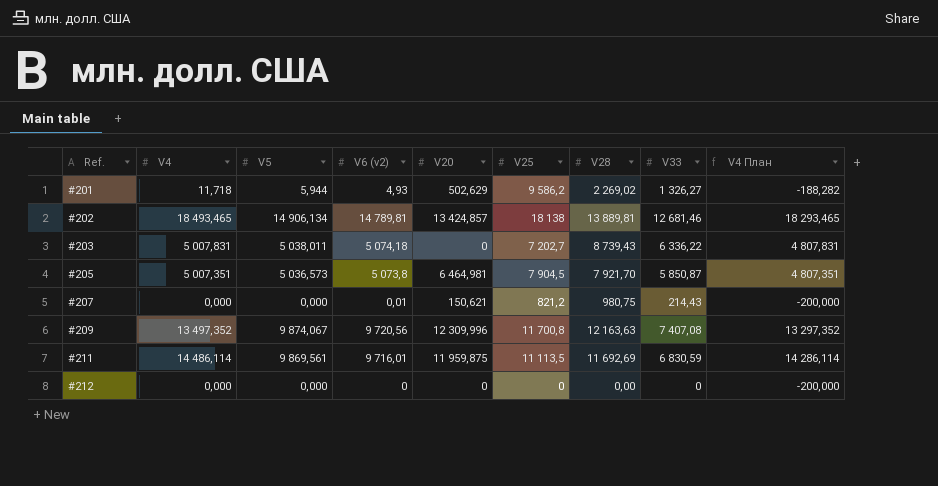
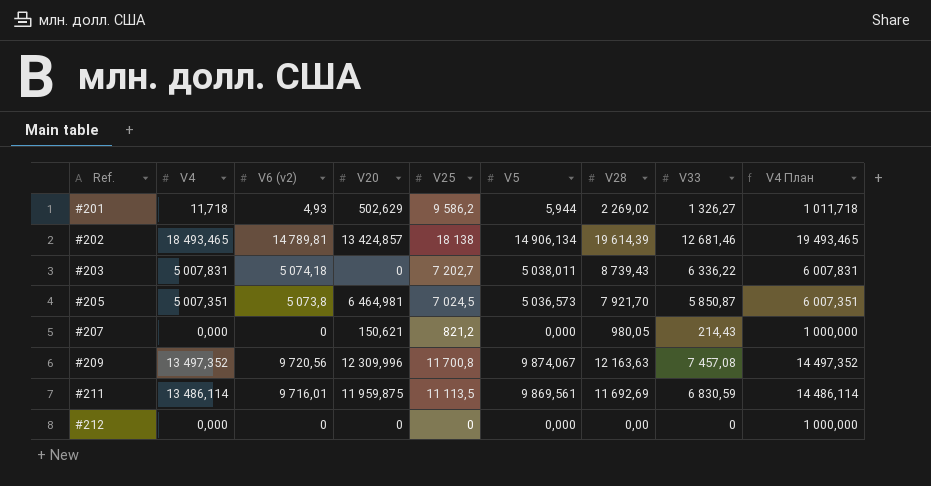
column V5 | position: 3 -> 6
column V4 План | formula: [V4] - 200 -> [V4] + 1000
#202 | V28: 13 889,81 -> 19 614,39
#205 | V25: 7 904,5 -> 7 024,5
#207 | V6 (v2): 0,01 -> 0
#207 | V28: 980,75 -> 980,05
#209 | V33: 7 407,08 -> 7 457,08
#211 | V4: 14 486,114 -> 13 486,114

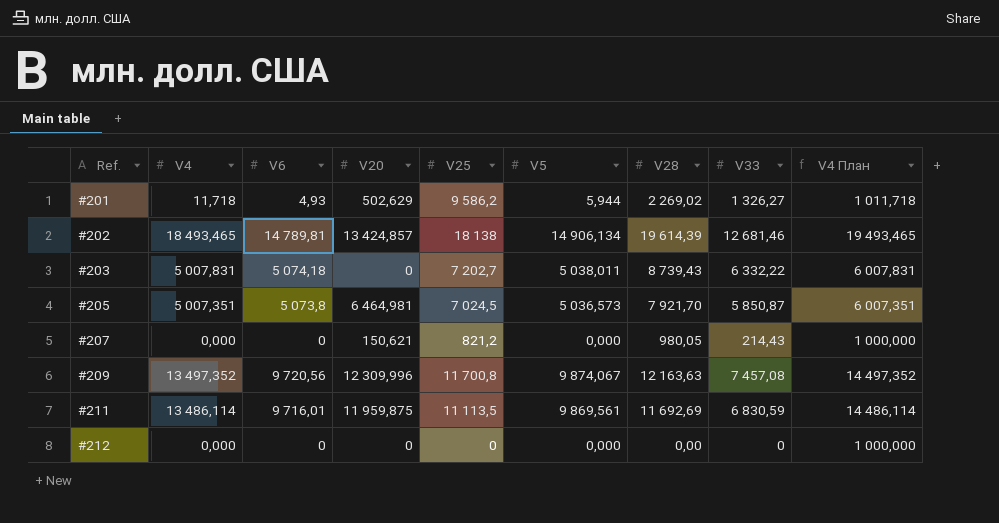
column name: V6 (v2) -> V6
#203 | V33: 6 336,22 -> 6 332,22

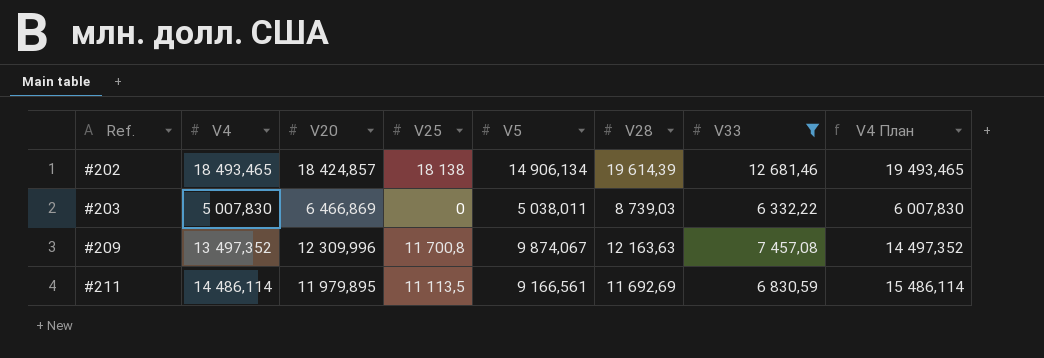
filter: none -> V33 >= 6 332,22
column V6 | position: 3 -> none
#202 | V20: 13 424,857 -> 18 424,857
#203 | V4: 5 007,831 -> 5 007,830
#203 | V20: 0 -> 6 466,869
#203 | V25: 7 202,7 -> 0
#203 | V28: 8 739,43 -> 8 739,03
#203 | V4 План: 6 007,831 -> 6 007,830
#211 | V4: 13 486,114 -> 14 486,114
#211 | V20: 11 959,875 -> 11 979,895
#211 | V5: 9 869,561 -> 9 166,561
#211 | V4 План: 14 486,114 -> 15 486,114

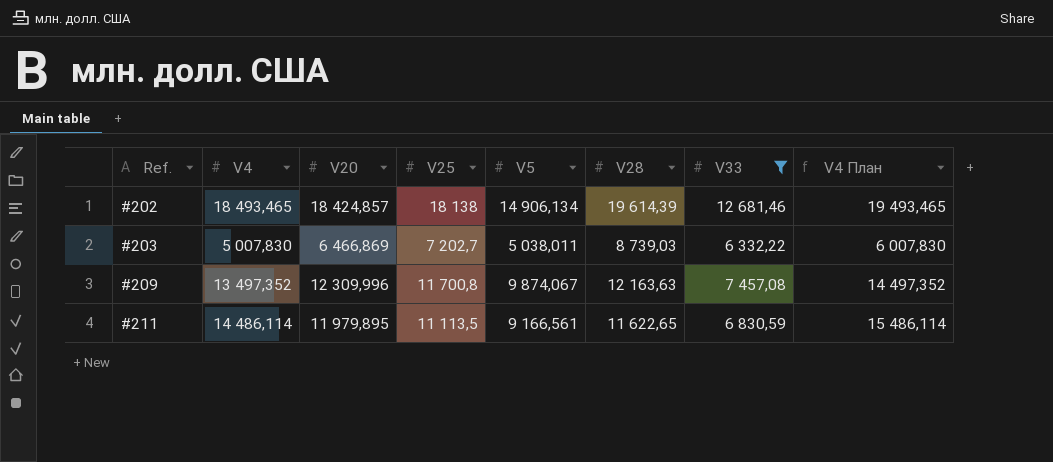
#203 | V25: 0 -> 7 202,7
#211 | V28: 11 692,69 -> 11 622,65

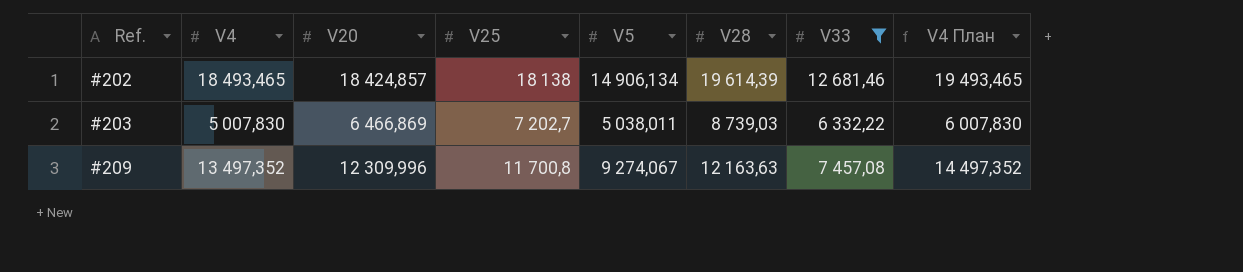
row #211: 14 486,114 | 11 979,895 | 11 113,5 | 9 166,561 | 11 622,65 | 6 830,59 | 15 486,114 -> none
#209 | V5: 9 874,067 -> 9 274,067

